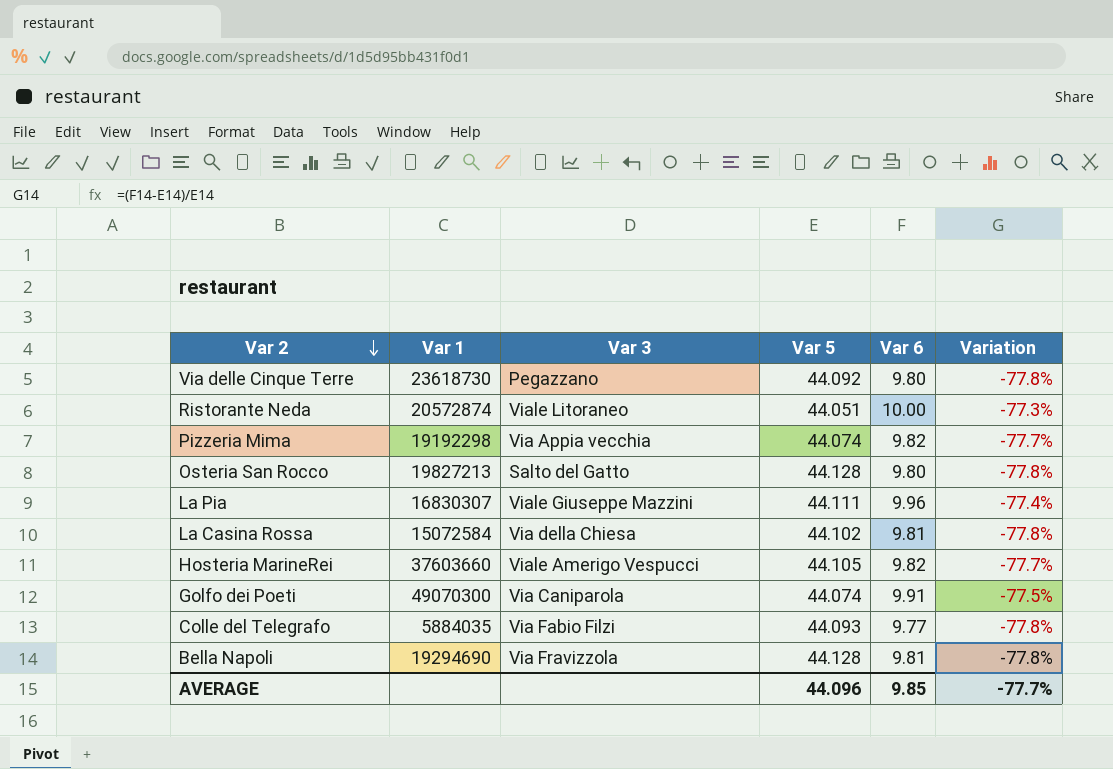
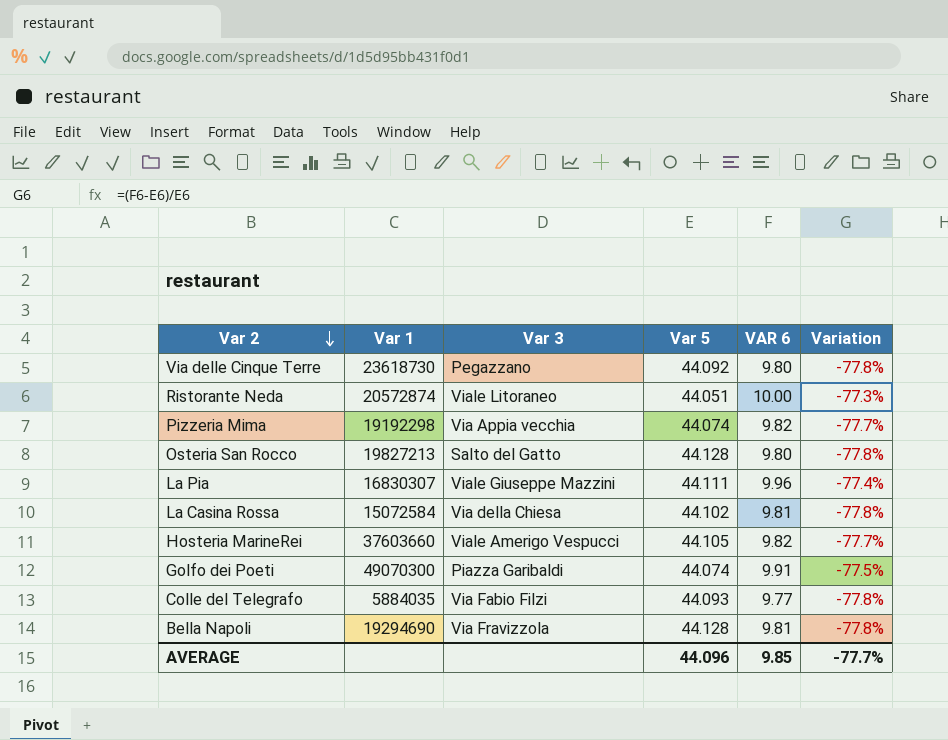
column name: Var 6 -> VAR 6
Golfo dei Poeti | Var 3: Via Caniparola -> Piazza Garibaldi

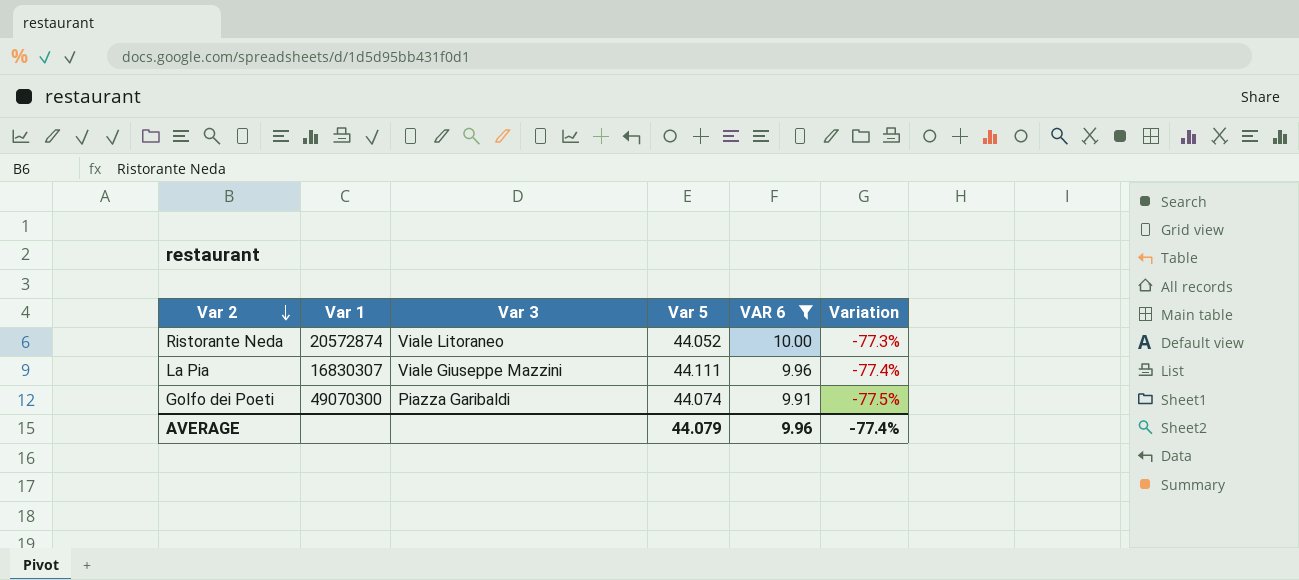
filter: none -> VAR 6 >= 9.91
Ristorante Neda | Var 5: 44.051 -> 44.052
AVERAGE | Var 5: 44.096 -> 44.079
AVERAGE | VAR 6: 9.85 -> 9.96
AVERAGE | Variation: -77.7% -> -77.4%

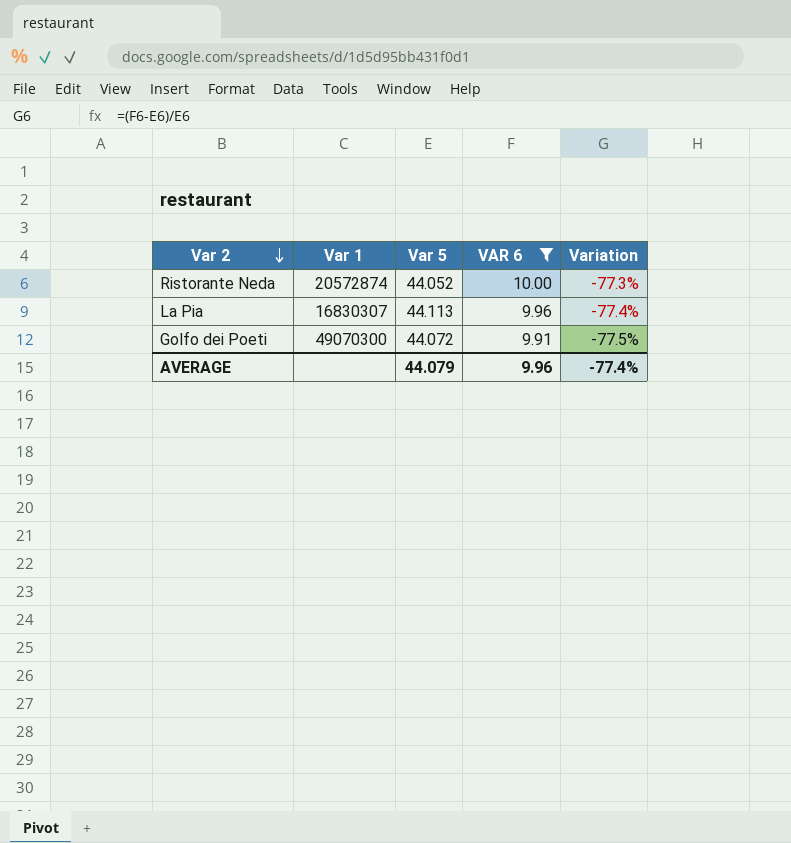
column Var 3 | position: 3 -> none
La Pia | Var 5: 44.111 -> 44.113
Golfo dei Poeti | Var 5: 44.074 -> 44.072

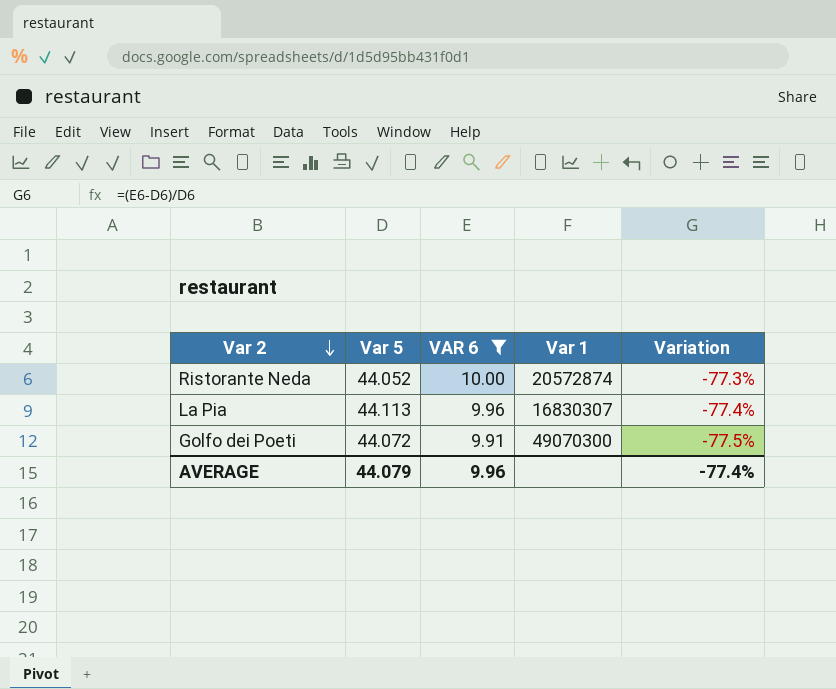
column Var 1 | position: 2 -> 4

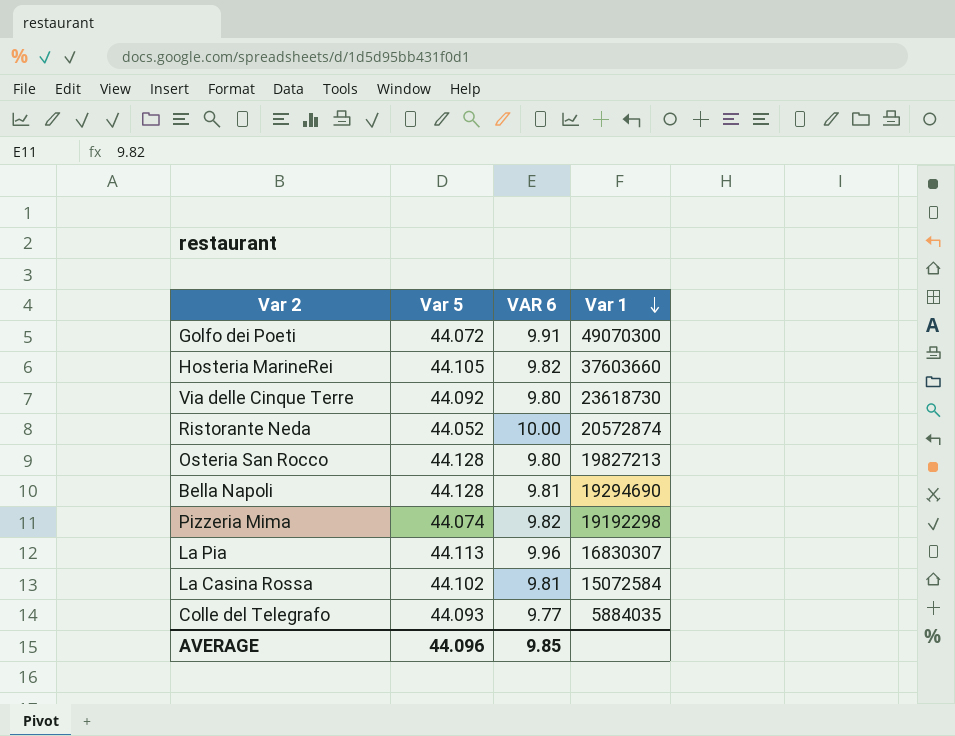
filter: VAR 6 >= 9.91 -> none
row order: Var 2 descending -> Var 1 descending
column Variation | formula: ([VAR 6] - [Var 5]) / [Var 5] -> none
AVERAGE | Var 5: 44.079 -> 44.096
AVERAGE | VAR 6: 9.96 -> 9.85

